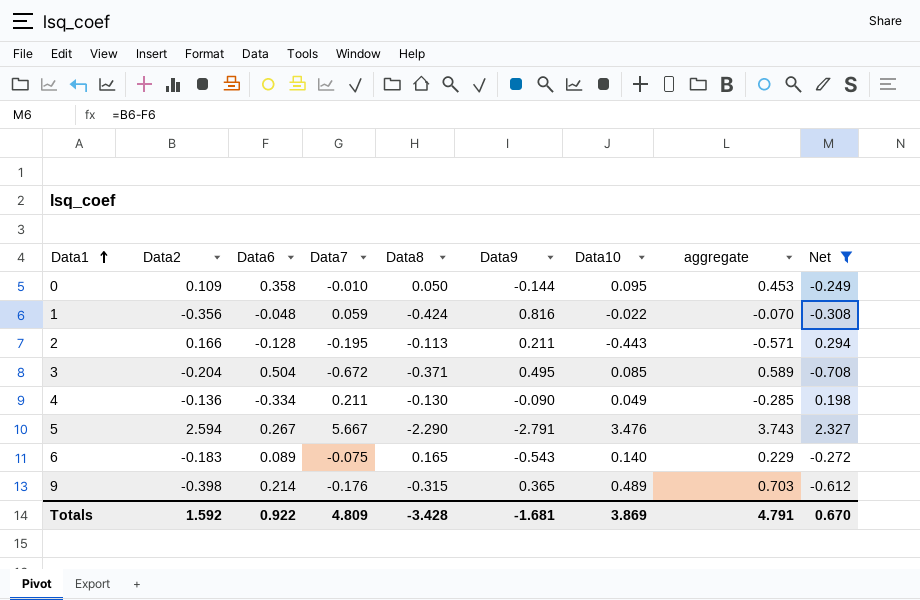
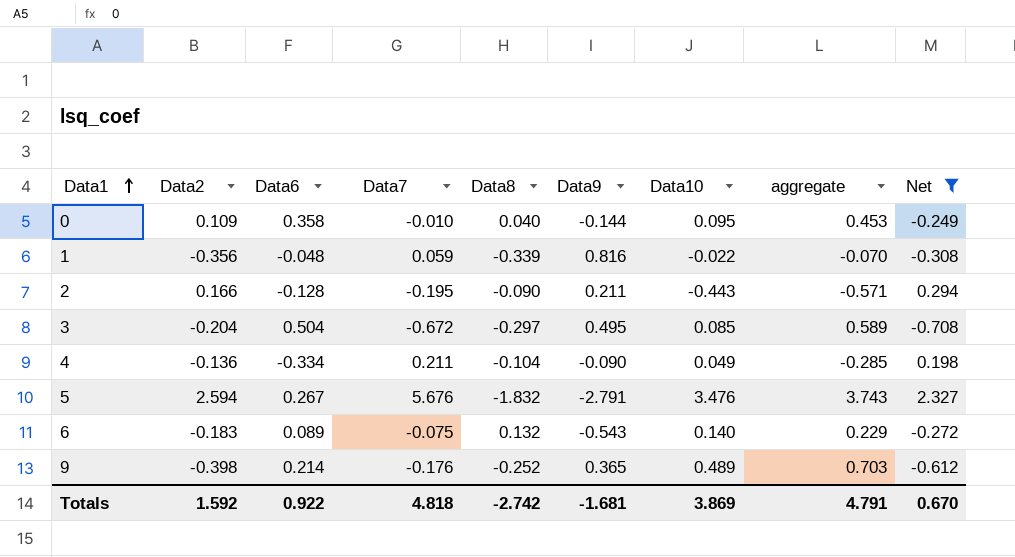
0 | Data8: 0.050 -> 0.040
1 | Data8: -0.424 -> -0.339
2 | Data8: -0.113 -> -0.090
3 | Data8: -0.371 -> -0.297
4 | Data8: -0.130 -> -0.104
5 | Data7: 5.667 -> 5.676
5 | Data8: -2.290 -> -1.832
6 | Data8: 0.165 -> 0.132
9 | Data8: -0.315 -> -0.252
Totals | Data7: 4.809 -> 4.818
Totals | Data8: -3.428 -> -2.742

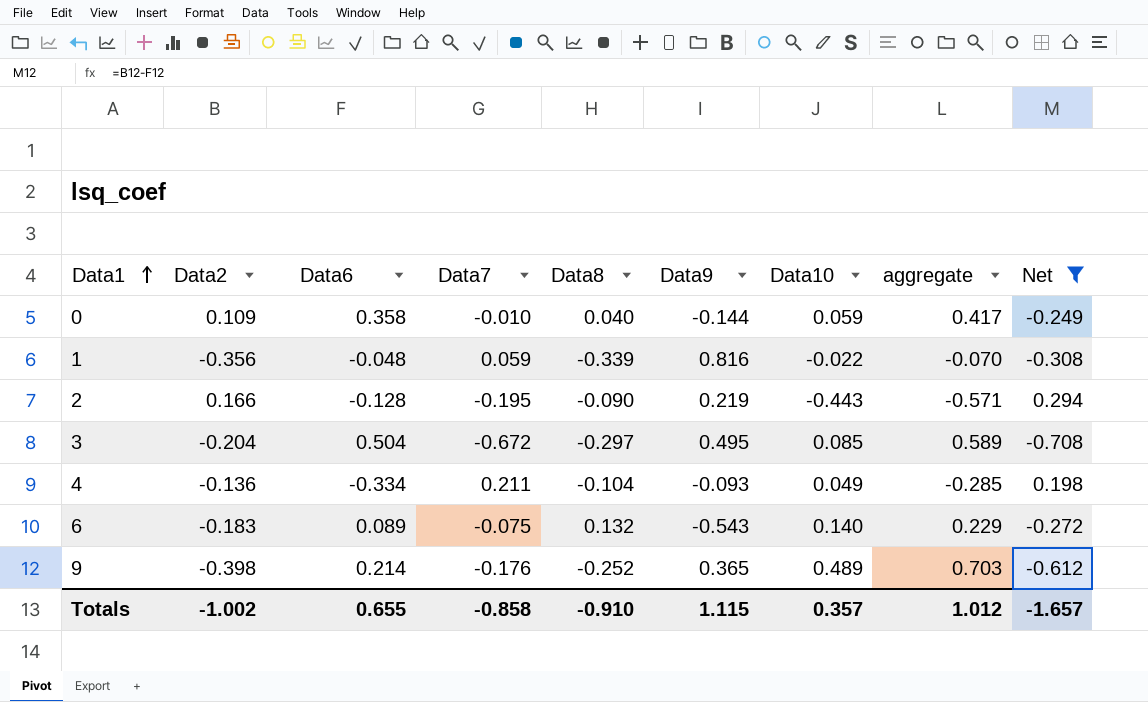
row 5: 2.594 | 0.267 | 5.676 | -1.832 | -2.791 | 3.476 | 3.743 | 2.327 -> none
0 | Data10: 0.095 -> 0.059
0 | aggregate: 0.453 -> 0.417
2 | Data9: 0.211 -> 0.219
4 | Data9: -0.090 -> -0.093
Totals | Data2: 1.592 -> -1.002
Totals | Data6: 0.922 -> 0.655
Totals | Data7: 4.818 -> -0.858
Totals | Data8: -2.742 -> -0.910
Totals | Data9: -1.681 -> 1.115
Totals | Data10: 3.869 -> 0.357
Totals | aggregate: 4.791 -> 1.012
Totals | Net: 0.670 -> -1.657

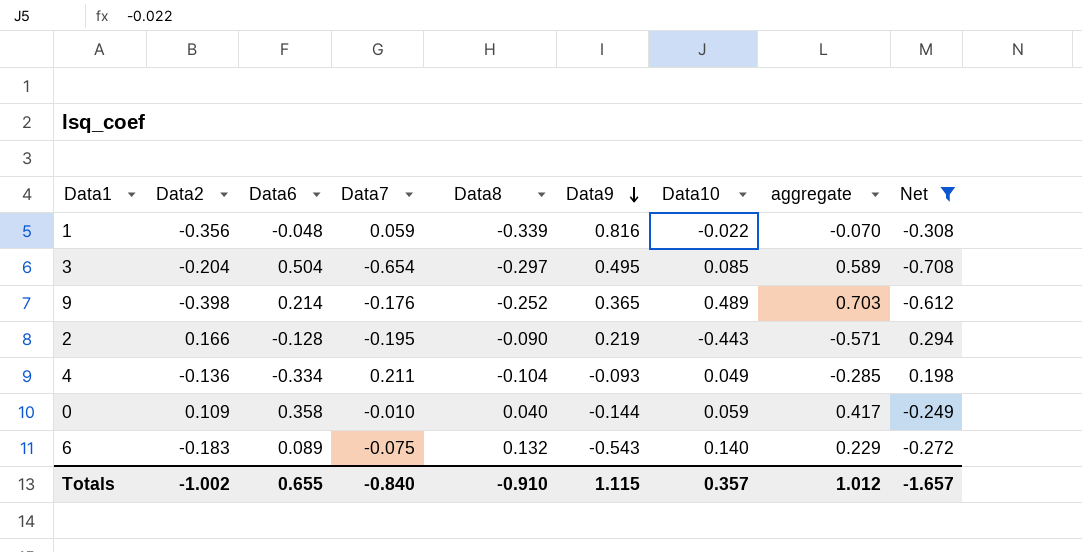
row order: Data1 ascending -> Data9 descending
3 | Data7: -0.672 -> -0.654
Totals | Data7: -0.858 -> -0.840

